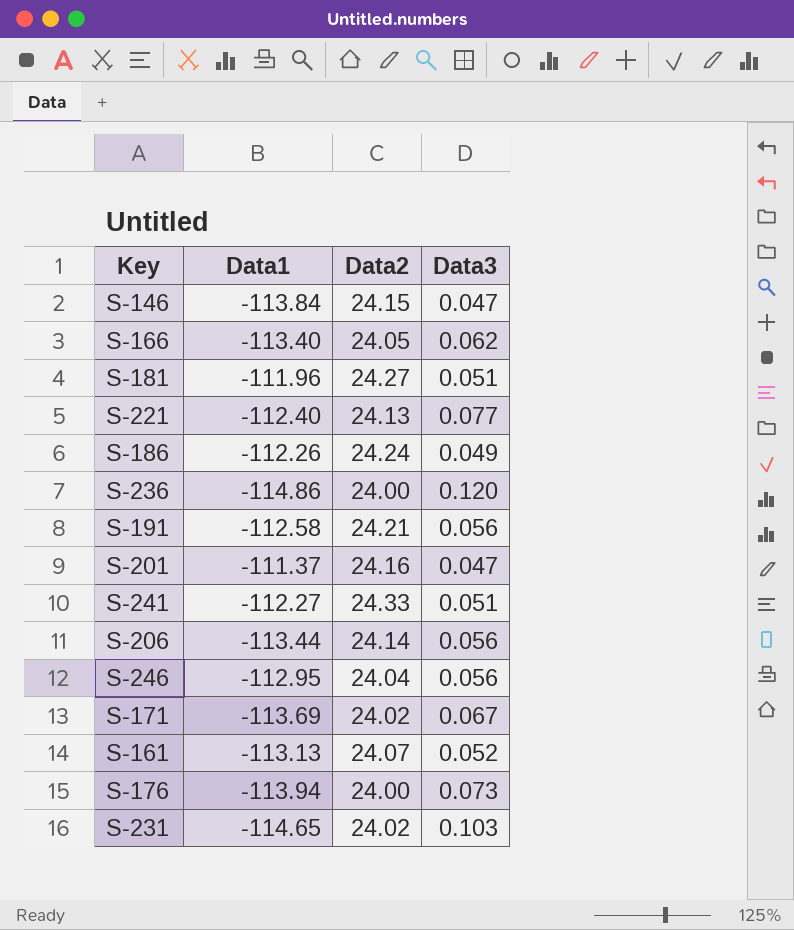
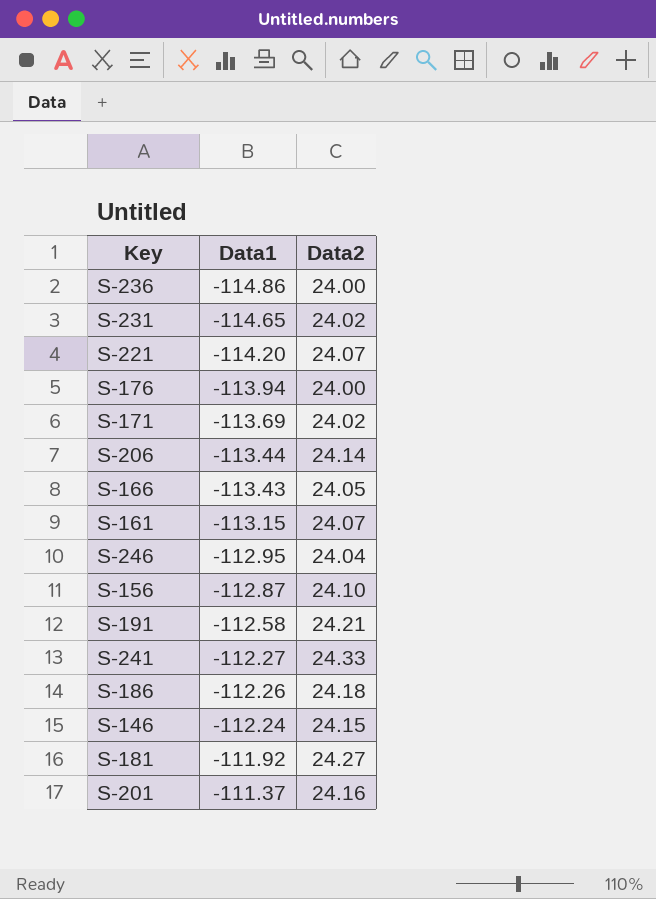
row order: none -> Data1 ascending
column Data3 | position: 4 -> none
S-221 | Data1: -112.40 -> -114.20
S-221 | Data2: 24.13 -> 24.07
S-166 | Data1: -113.40 -> -113.43
S-161 | Data1: -113.13 -> -113.15
row S-156: none -> -112.87 | 24.10
S-186 | Data2: 24.24 -> 24.18
S-146 | Data1: -113.84 -> -112.24
S-181 | Data1: -111.96 -> -111.92

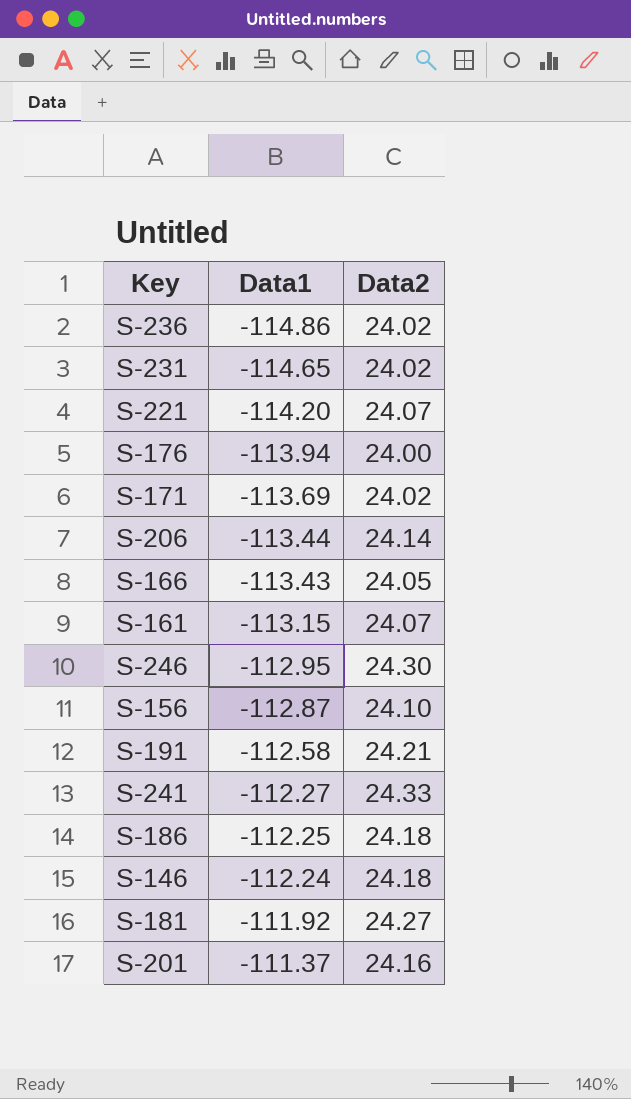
S-236 | Data2: 24.00 -> 24.02
S-246 | Data2: 24.04 -> 24.30
S-186 | Data1: -112.26 -> -112.25
S-146 | Data2: 24.15 -> 24.18

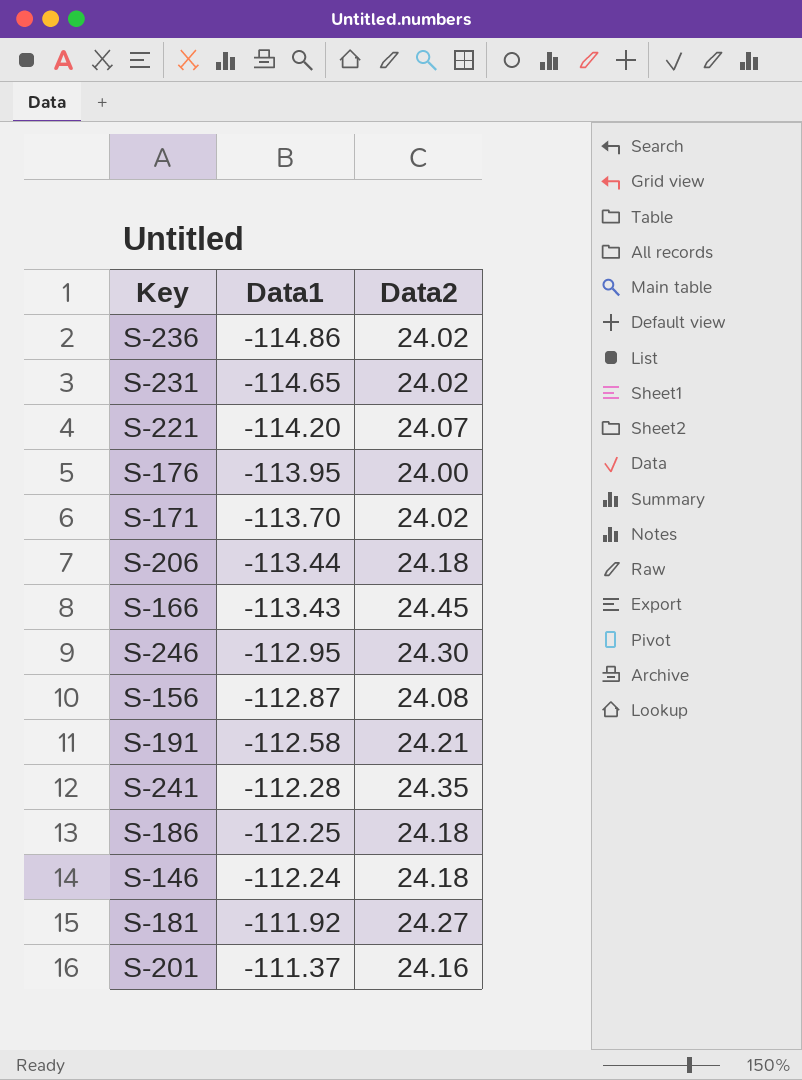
row S-161: -113.15 | 24.07 -> none
S-176 | Data1: -113.94 -> -113.95
S-171 | Data1: -113.69 -> -113.70
S-206 | Data2: 24.14 -> 24.18
S-166 | Data2: 24.05 -> 24.45
S-156 | Data2: 24.10 -> 24.08
S-241 | Data1: -112.27 -> -112.28
S-241 | Data2: 24.33 -> 24.35

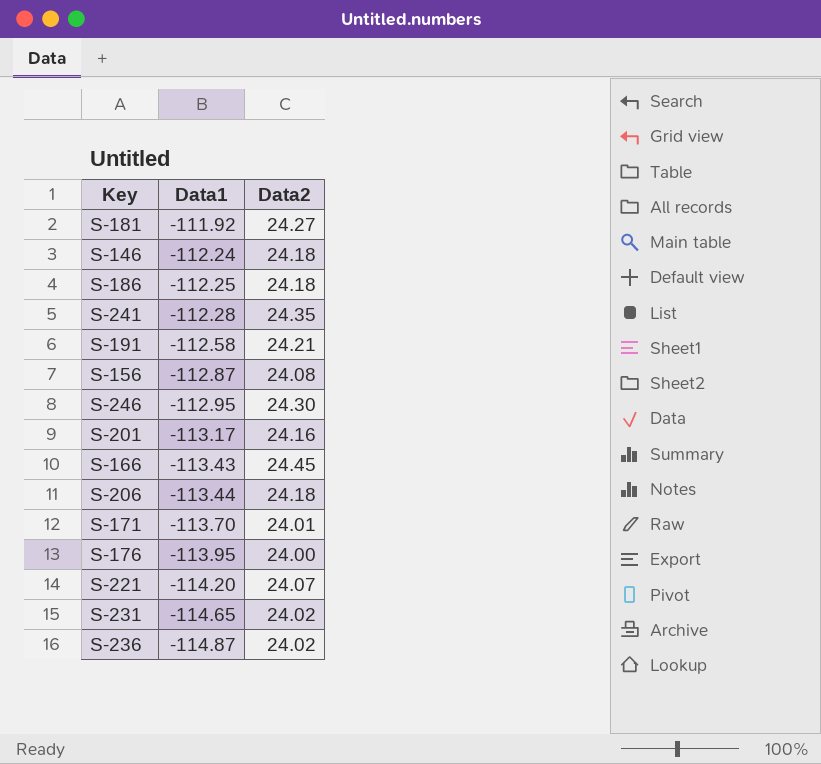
row order: Data1 ascending -> Data1 descending
S-201 | Data1: -111.37 -> -113.17
S-171 | Data2: 24.02 -> 24.01
S-236 | Data1: -114.86 -> -114.87

